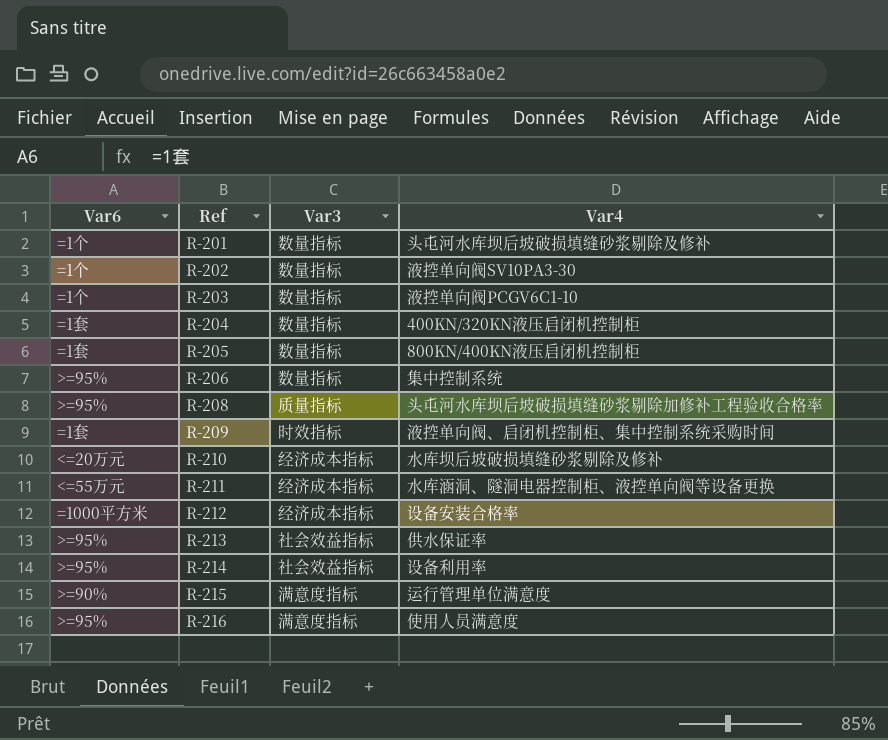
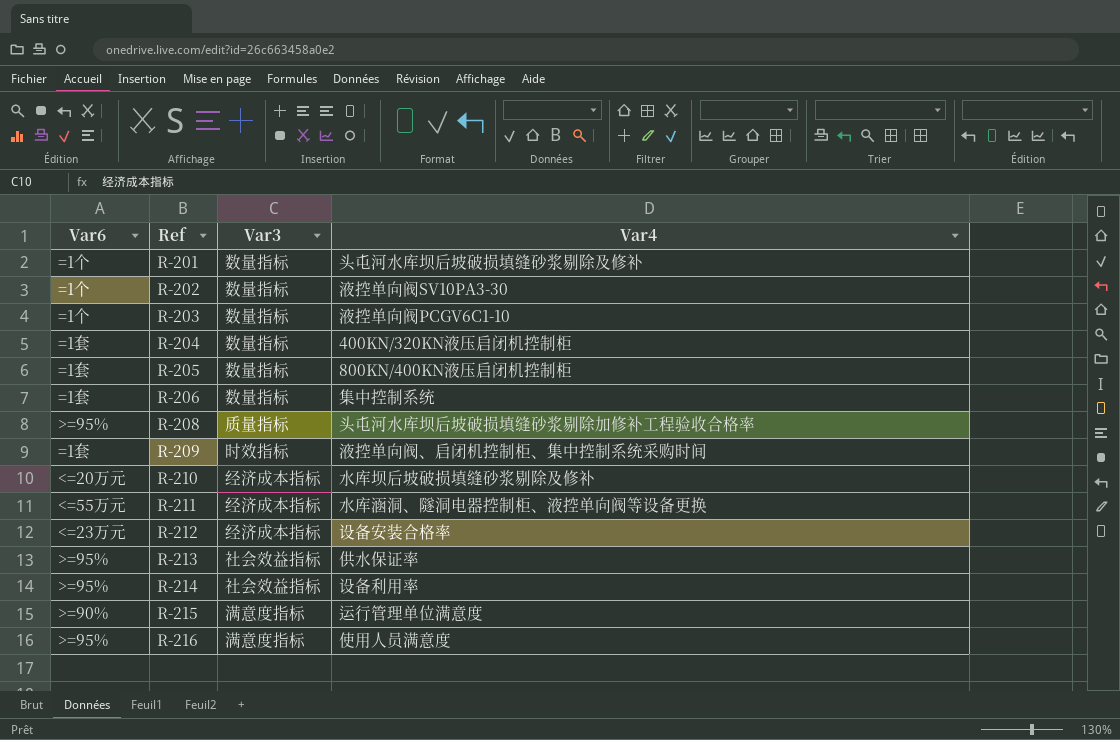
R-206 | Var6: >=95% -> =1套
R-212 | Var6: =1000平方米 -> <=23万元

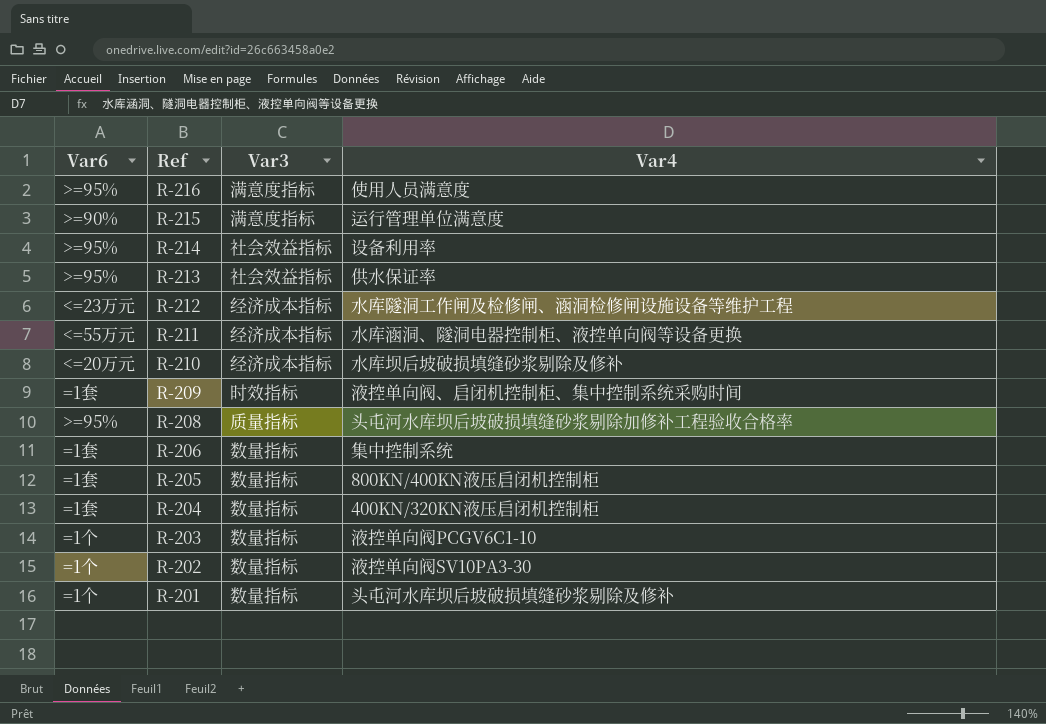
row order: Ref ascending -> Ref descending
R-212 | Var4: 设备安装合格率 -> 水库隧洞工作闸及检修闸、涵洞检修闸设施设备等维护工程

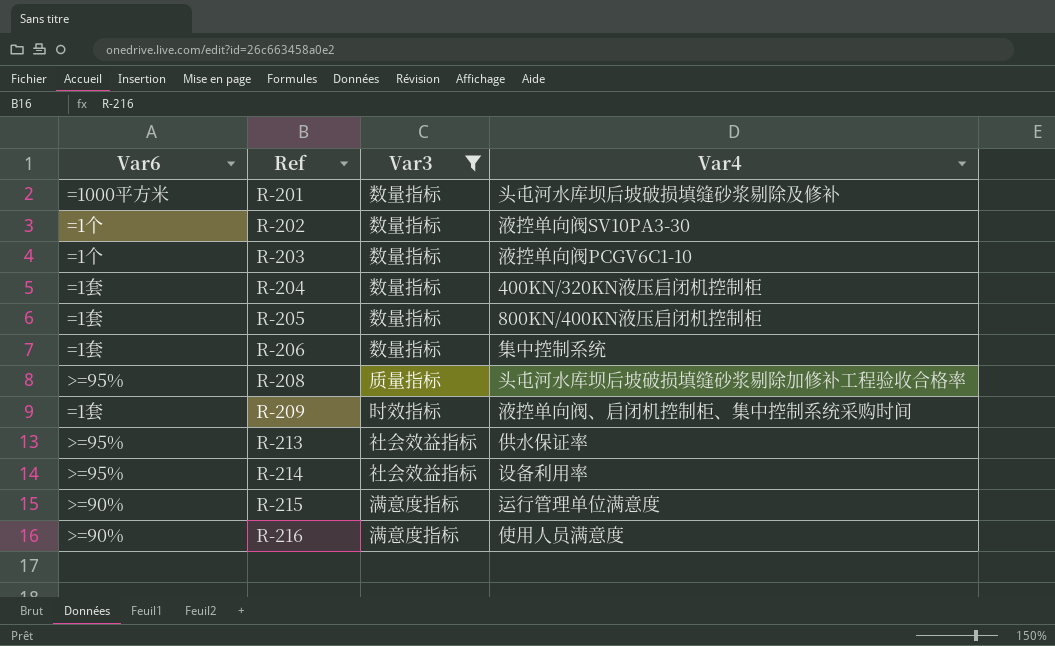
filter: none -> Var3 != 经济成本指标
row order: Ref descending -> Ref ascending
R-201 | Var6: =1个 -> =1000平方米
R-216 | Var6: >=95% -> >=90%

